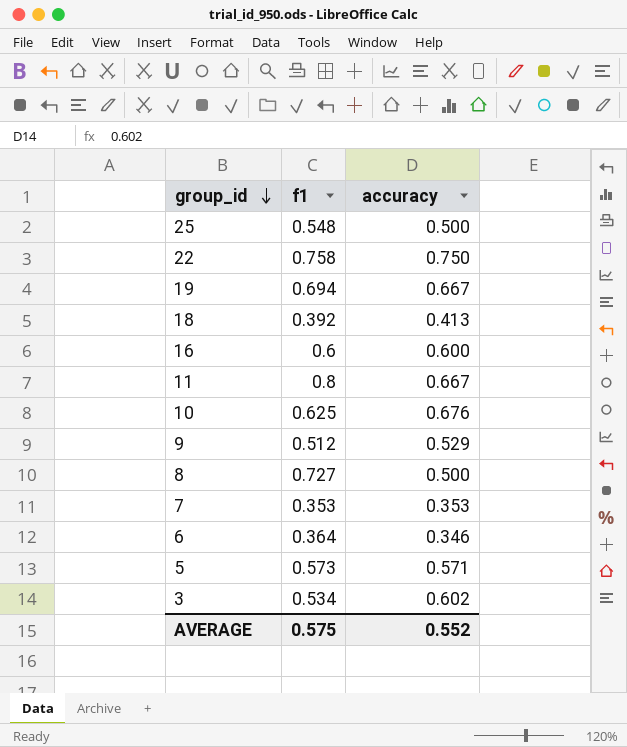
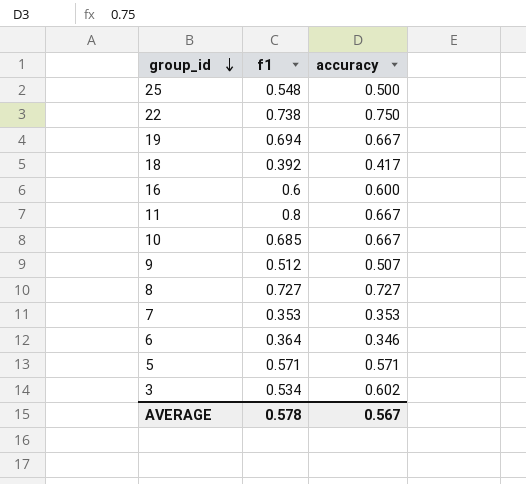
22 | f1: 0.758 -> 0.738
18 | accuracy: 0.413 -> 0.417
10 | f1: 0.625 -> 0.685
10 | accuracy: 0.676 -> 0.667
9 | accuracy: 0.529 -> 0.507
8 | accuracy: 0.500 -> 0.727
5 | f1: 0.573 -> 0.571
AVERAGE | f1: 0.575 -> 0.578
AVERAGE | accuracy: 0.552 -> 0.567

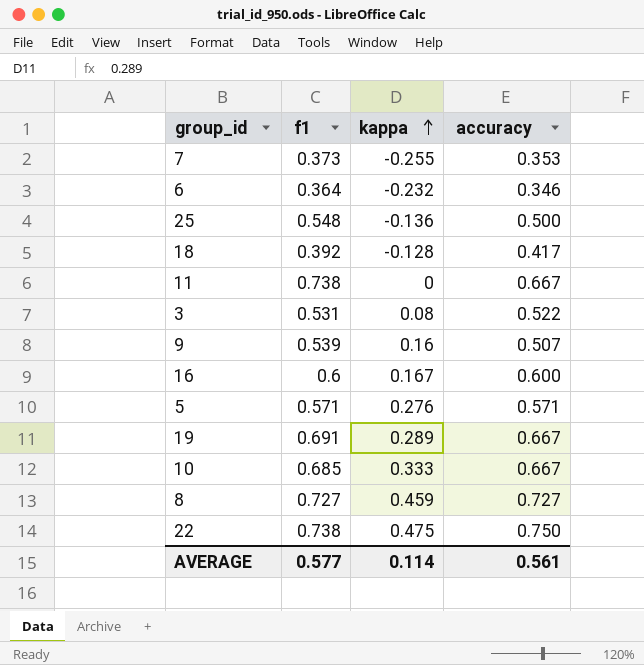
row order: group_id descending -> kappa ascending
column kappa | position: none -> 3
7 | f1: 0.353 -> 0.373
11 | f1: 0.8 -> 0.738
3 | f1: 0.534 -> 0.531
3 | accuracy: 0.602 -> 0.522
9 | f1: 0.512 -> 0.539
19 | f1: 0.694 -> 0.691
AVERAGE | f1: 0.578 -> 0.577
AVERAGE | accuracy: 0.567 -> 0.561

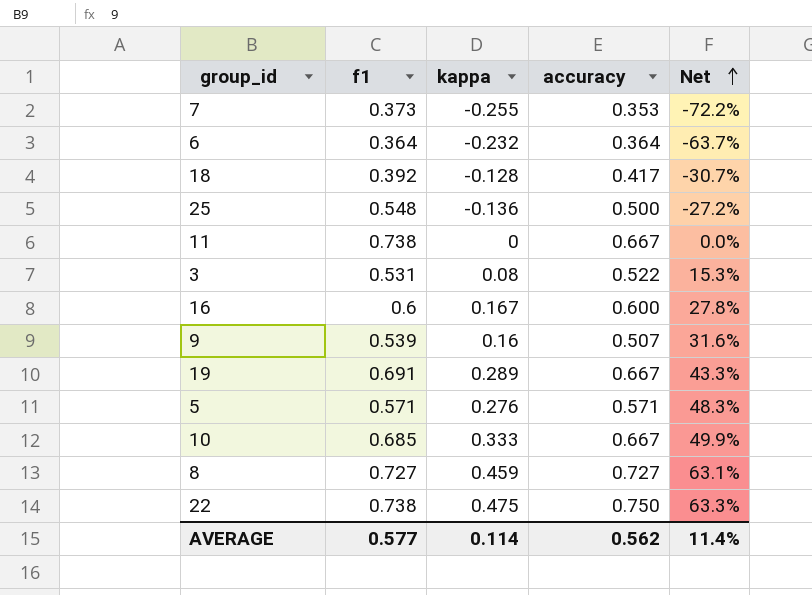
row order: kappa ascending -> Net ascending
column Net | formula: none -> [kappa] / [accuracy]
6 | accuracy: 0.346 -> 0.364
AVERAGE | accuracy: 0.561 -> 0.562

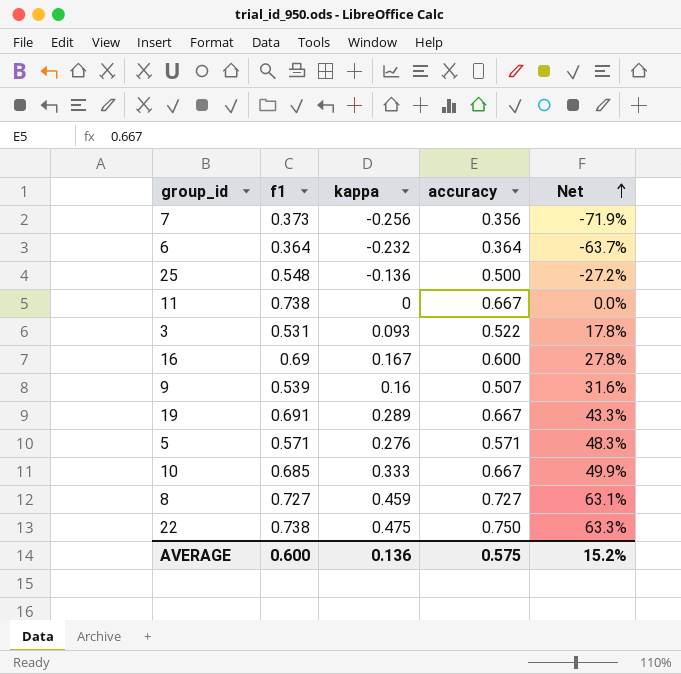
row 18: 0.392 | -0.128 | 0.417 | -30.7% -> none
7 | kappa: -0.255 -> -0.256
7 | accuracy: 0.353 -> 0.356
7 | Net: -72.2% -> -71.9%
3 | kappa: 0.08 -> 0.093
3 | Net: 15.3% -> 17.8%
16 | f1: 0.6 -> 0.69
AVERAGE | f1: 0.577 -> 0.600
AVERAGE | kappa: 0.114 -> 0.136
AVERAGE | accuracy: 0.562 -> 0.575
AVERAGE | Net: 11.4% -> 15.2%

